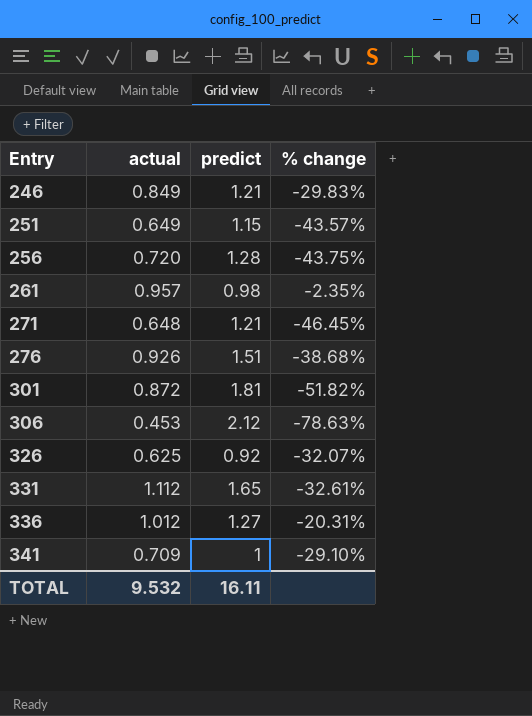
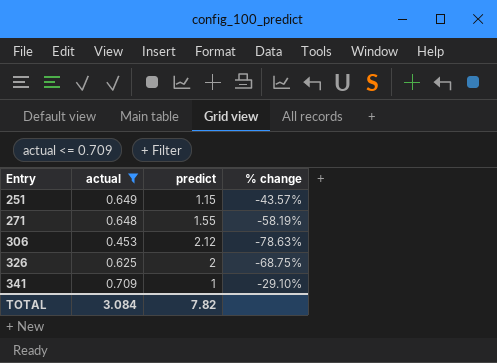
filter: none -> actual <= 0.709
271 | predict: 1.21 -> 1.55
271 | % change: -46.45% -> -58.19%
326 | predict: 0.92 -> 2
326 | % change: -32.07% -> -68.75%
TOTAL | actual: 9.532 -> 3.084
TOTAL | predict: 16.11 -> 7.82

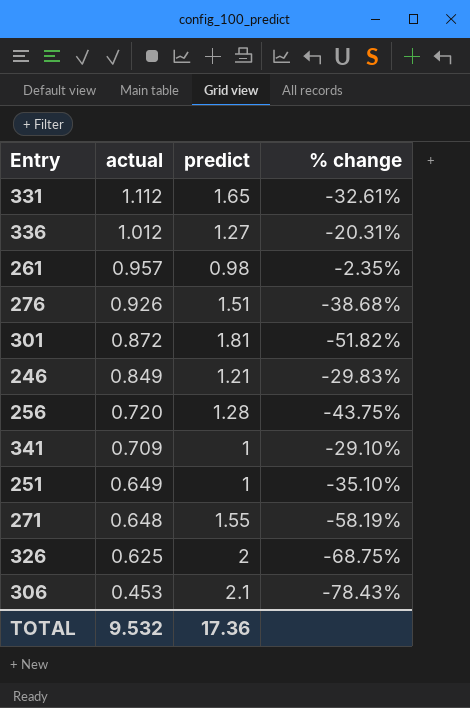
filter: actual <= 0.709 -> none
row order: Entry ascending -> actual descending
251 | predict: 1.15 -> 1
251 | % change: -43.57% -> -35.10%
306 | predict: 2.12 -> 2.1
306 | % change: -78.63% -> -78.43%
TOTAL | actual: 3.084 -> 9.532
TOTAL | predict: 7.82 -> 17.36

